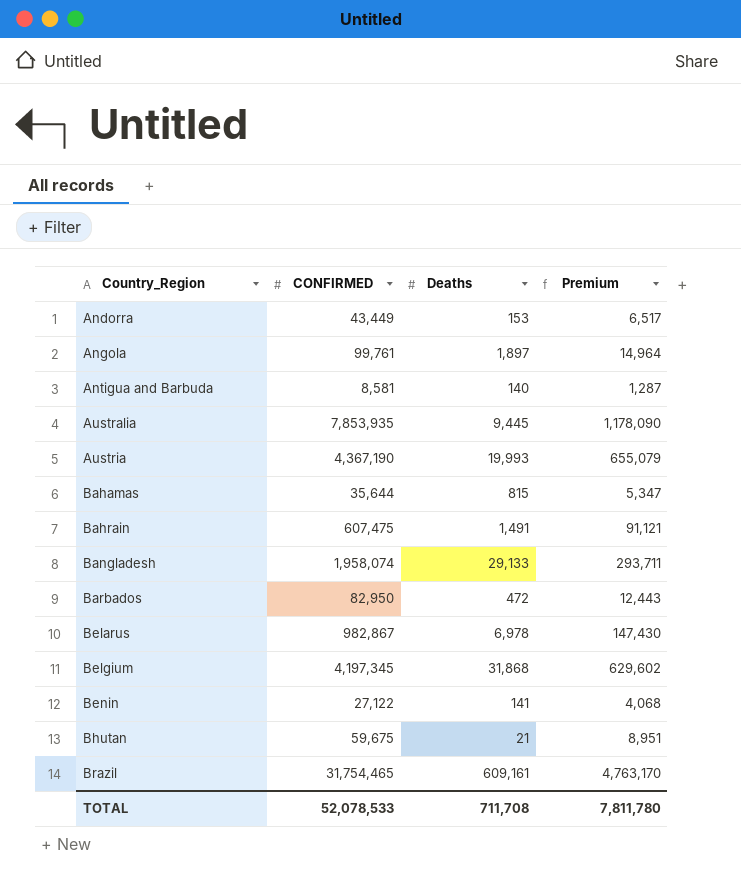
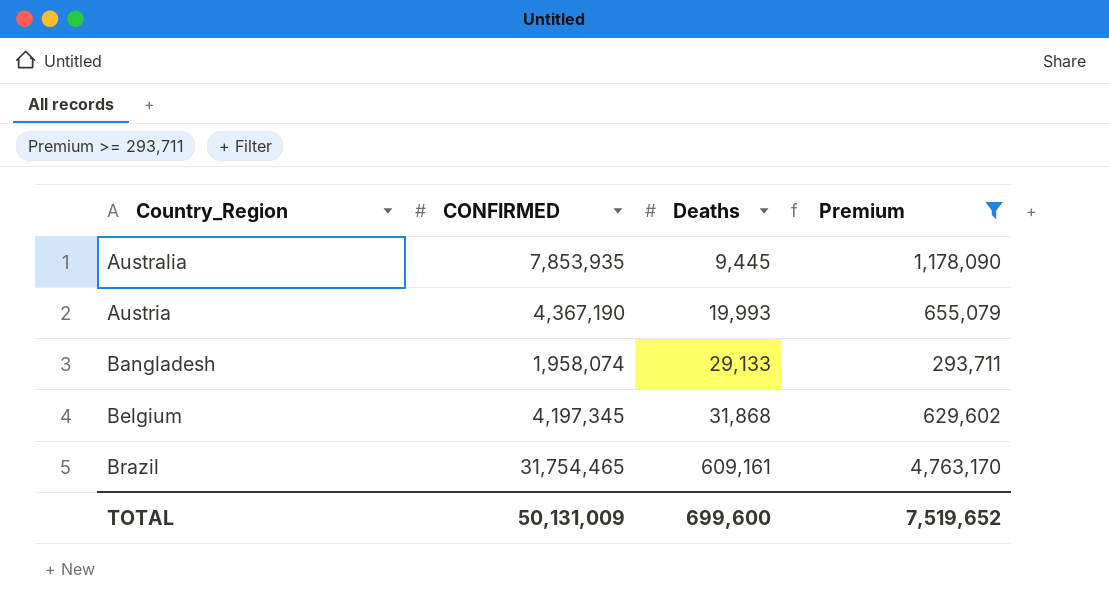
filter: none -> Premium >= 293,711
TOTAL | CONFIRMED: 52,078,533 -> 50,131,009
TOTAL | Deaths: 711,708 -> 699,600
TOTAL | Premium: 7,811,780 -> 7,519,652

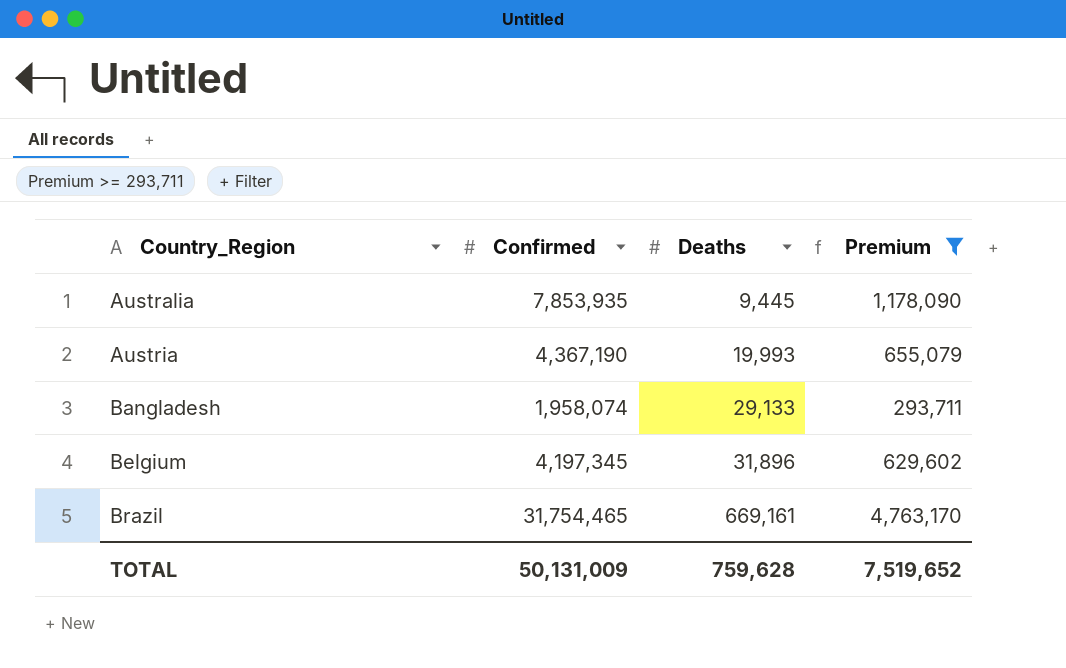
column name: CONFIRMED -> Confirmed
Belgium | Deaths: 31,868 -> 31,896
Brazil | Deaths: 609,161 -> 669,161
TOTAL | Deaths: 699,600 -> 759,628

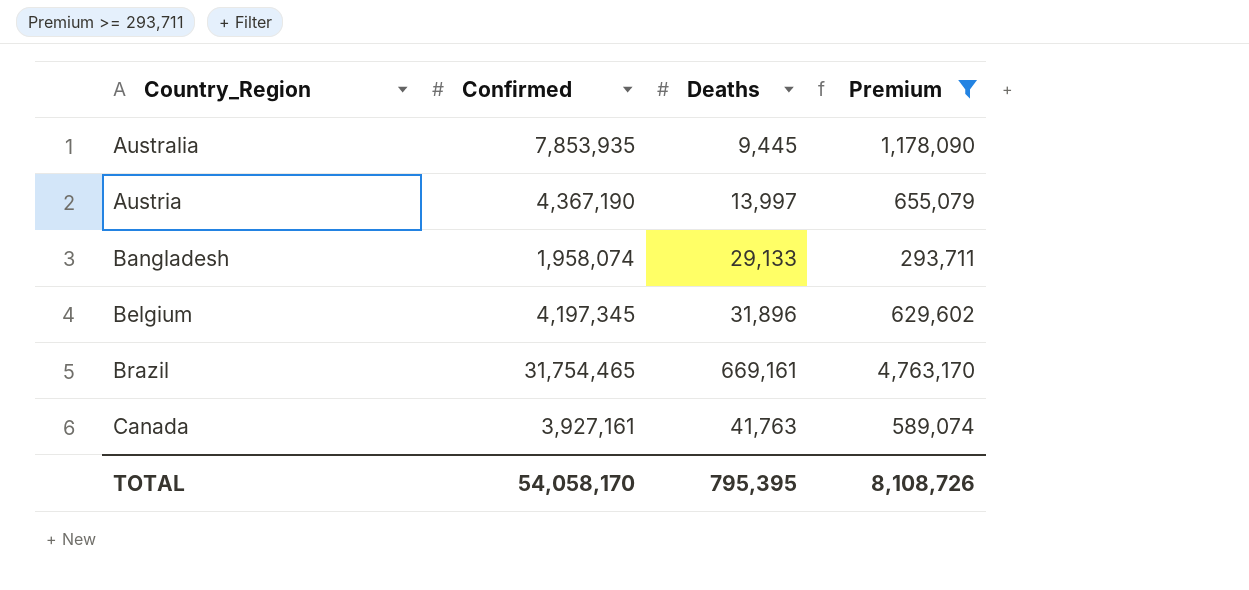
Austria | Deaths: 19,993 -> 13,997
row Canada: none -> 3,927,161 | 41,763 | 589,074
TOTAL | Confirmed: 50,131,009 -> 54,058,170
TOTAL | Deaths: 759,628 -> 795,395
TOTAL | Premium: 7,519,652 -> 8,108,726

